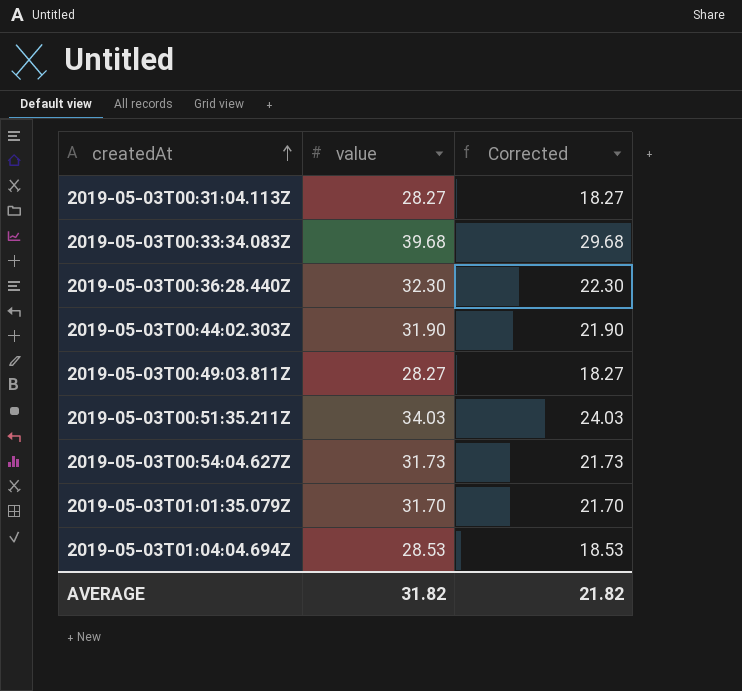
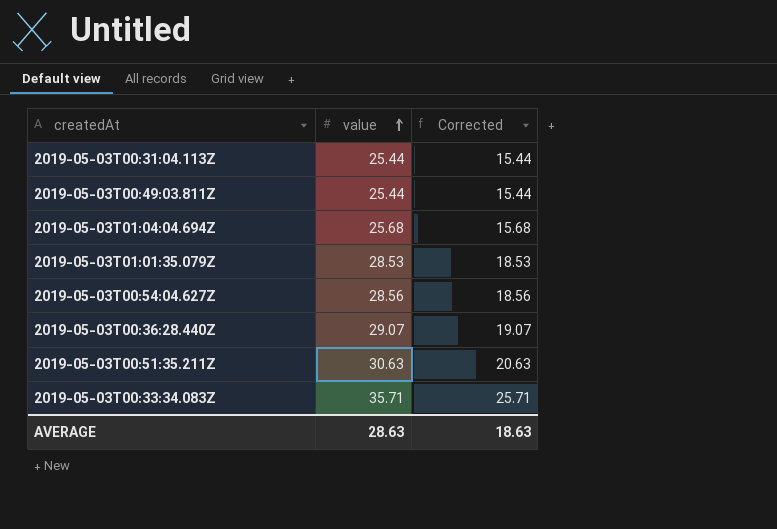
row order: createdAt ascending -> value ascending
row 2019-05-03T00:44:02.303Z: 31.90 | 21.90 -> none
2019-05-03T00:31:04.113Z | value: 28.27 -> 25.44
2019-05-03T00:31:04.113Z | Corrected: 18.27 -> 15.44
2019-05-03T00:49:03.811Z | value: 28.27 -> 25.44
2019-05-03T00:49:03.811Z | Corrected: 18.27 -> 15.44
2019-05-03T01:04:04.694Z | value: 28.53 -> 25.68
2019-05-03T01:04:04.694Z | Corrected: 18.53 -> 15.68
2019-05-03T01:01:35.079Z | value: 31.70 -> 28.53
2019-05-03T01:01:35.079Z | Corrected: 21.70 -> 18.53
2019-05-03T00:54:04.627Z | value: 31.73 -> 28.56
2019-05-03T00:54:04.627Z | Corrected: 21.73 -> 18.56
2019-05-03T00:36:28.440Z | value: 32.30 -> 29.07
2019-05-03T00:36:28.440Z | Corrected: 22.30 -> 19.07
2019-05-03T00:51:35.211Z | value: 34.03 -> 30.63
2019-05-03T00:51:35.211Z | Corrected: 24.03 -> 20.63
2019-05-03T00:33:34.083Z | value: 39.68 -> 35.71
2019-05-03T00:33:34.083Z | Corrected: 29.68 -> 25.71
AVERAGE | value: 31.82 -> 28.63
AVERAGE | Corrected: 21.82 -> 18.63

